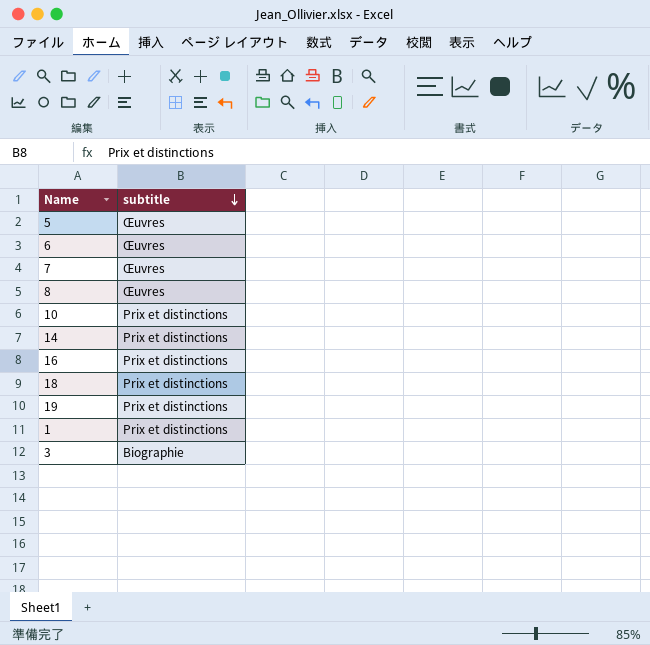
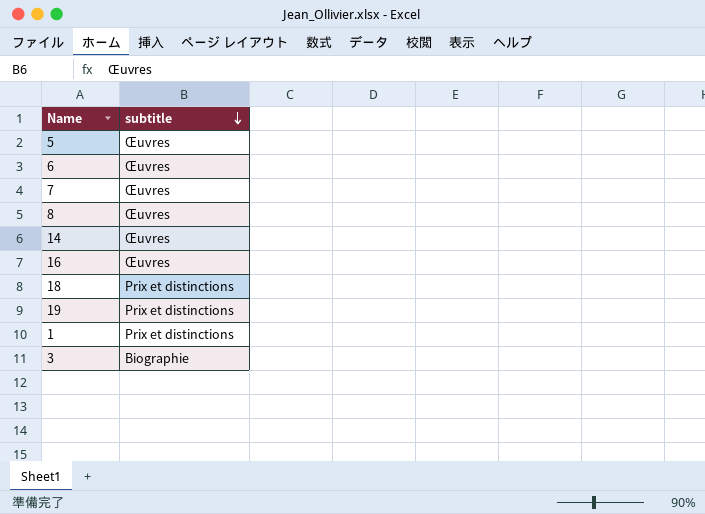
row 10: Prix et distinctions -> none
14 | subtitle: Prix et distinctions -> Œuvres
16 | subtitle: Prix et distinctions -> Œuvres

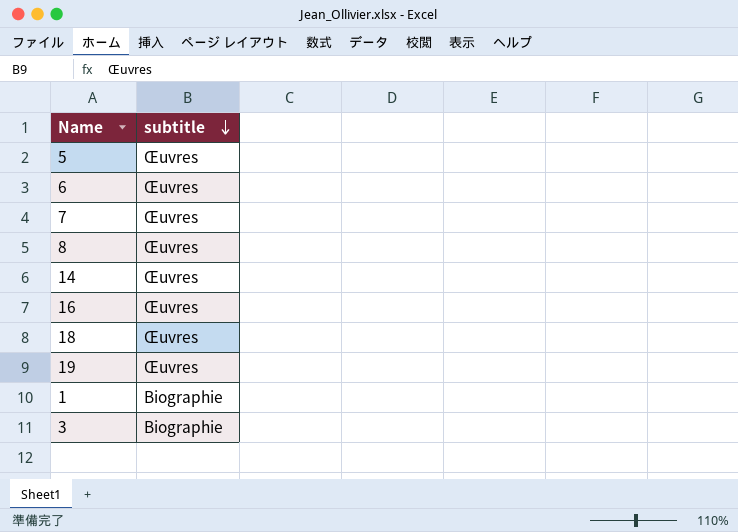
18 | subtitle: Prix et distinctions -> Œuvres
19 | subtitle: Prix et distinctions -> Œuvres
1 | subtitle: Prix et distinctions -> Biographie

